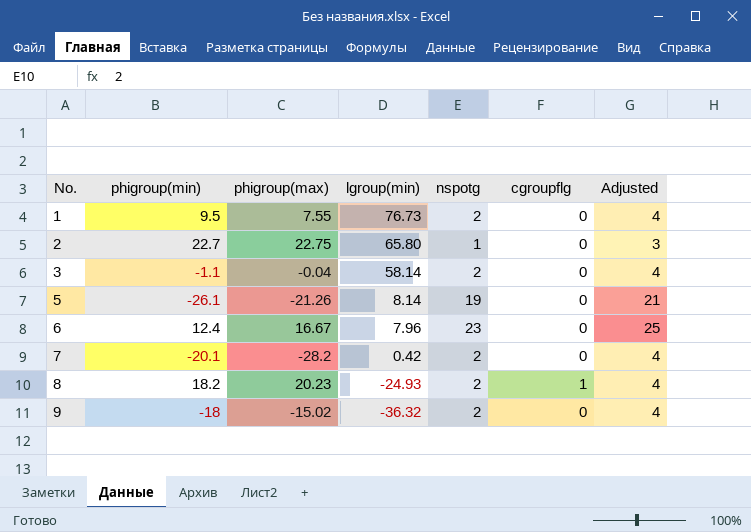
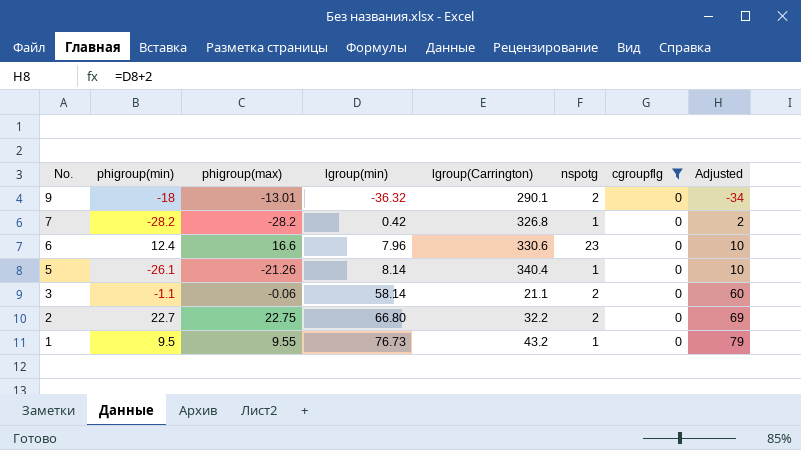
filter: none -> cgroupflg = 0
row order: No. ascending -> No. descending
column lgroup(Carrington) | position: none -> 5
column Adjusted | formula: [nspotg] + 2 -> [lgroup(min)] + 2
9 | phigroup(max): -15.02 -> -13.01
7 | phigroup(min): -20.1 -> -28.2
7 | nspotg: 2 -> 1
6 | phigroup(max): 16.67 -> 16.6
5 | nspotg: 19 -> 1
3 | phigroup(max): -0.04 -> -0.06
2 | lgroup(min): 65.80 -> 66.80
2 | nspotg: 1 -> 2
1 | phigroup(max): 7.55 -> 9.55
1 | nspotg: 2 -> 1

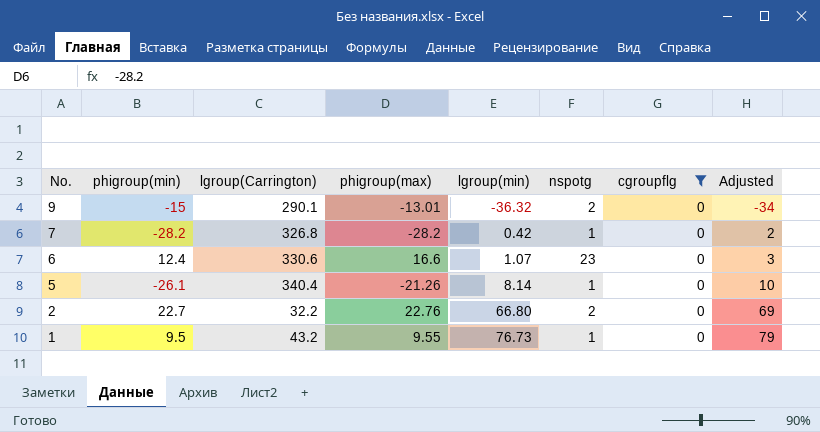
column lgroup(Carrington) | position: 5 -> 3
row 3: -1.1 | -0.06 | 58.14 | 21.1 | 2 | 0 | 60 -> none
9 | phigroup(min): -18 -> -15
6 | lgroup(min): 7.96 -> 1.07
6 | Adjusted: 10 -> 3
2 | phigroup(max): 22.75 -> 22.76

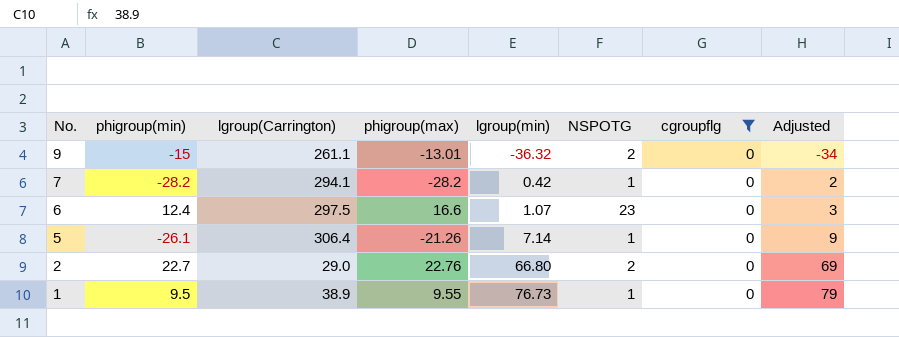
column name: nspotg -> NSPOTG
9 | lgroup(Carrington): 290.1 -> 261.1
7 | lgroup(Carrington): 326.8 -> 294.1
6 | lgroup(Carrington): 330.6 -> 297.5
5 | lgroup(Carrington): 340.4 -> 306.4
5 | lgroup(min): 8.14 -> 7.14
5 | Adjusted: 10 -> 9
2 | lgroup(Carrington): 32.2 -> 29.0
1 | lgroup(Carrington): 43.2 -> 38.9

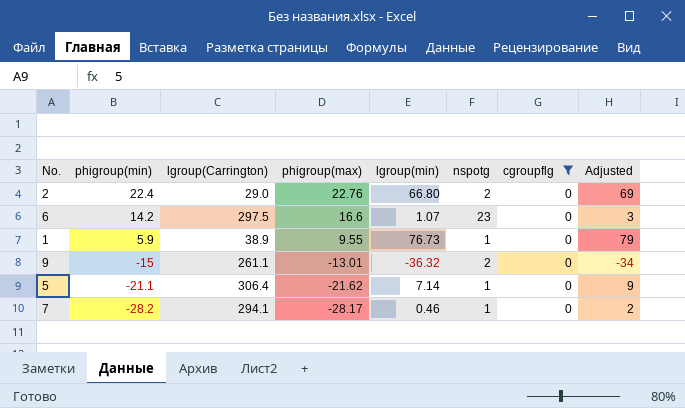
row order: No. descending -> phigroup(min) descending
column name: NSPOTG -> nspotg
2 | phigroup(min): 22.7 -> 22.4
6 | phigroup(min): 12.4 -> 14.2
1 | phigroup(min): 9.5 -> 5.9
5 | phigroup(min): -26.1 -> -21.1
5 | phigroup(max): -21.26 -> -21.62
7 | phigroup(max): -28.2 -> -28.17
7 | lgroup(min): 0.42 -> 0.46

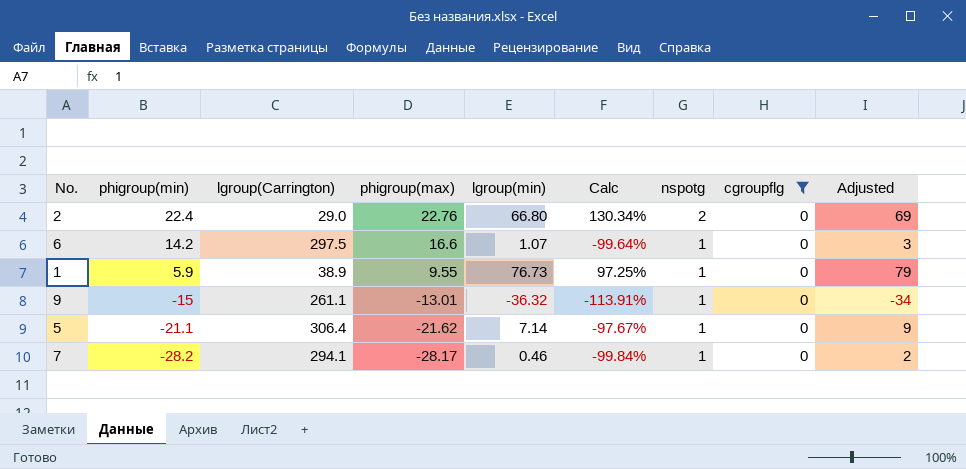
column Calc | formula: none -> ([lgroup(min)] - [lgroup(Carrington)]) / [lgroup(Carrington)]
6 | nspotg: 23 -> 1
9 | nspotg: 2 -> 1

